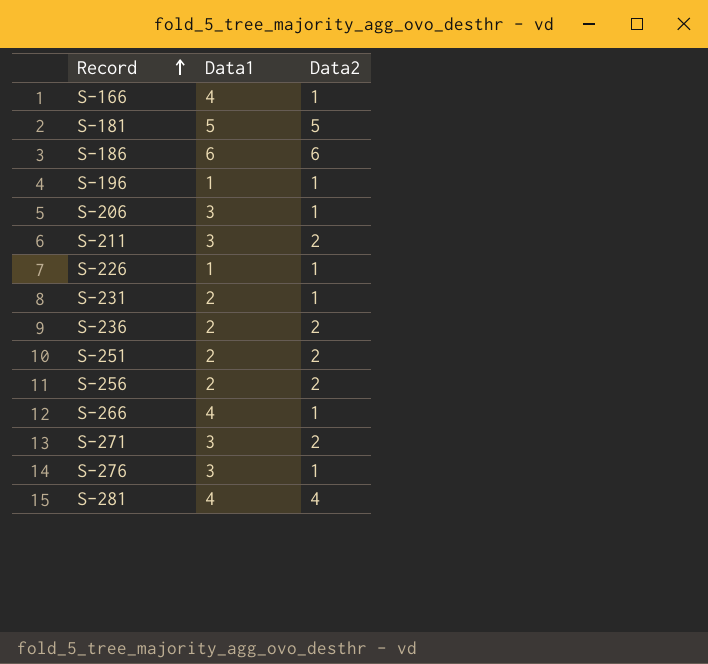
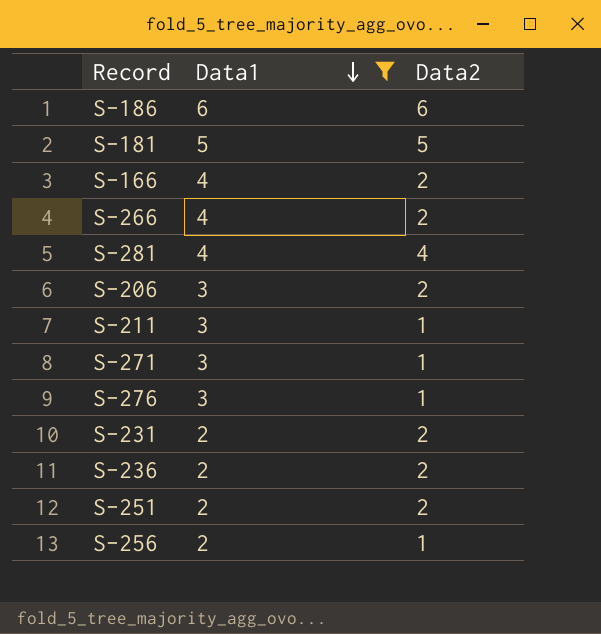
filter: none -> Data1 != 1
row order: Record ascending -> Data1 descending
S-166 | Data2: 1 -> 2
S-266 | Data2: 1 -> 2
S-206 | Data2: 1 -> 2
S-211 | Data2: 2 -> 1
S-271 | Data2: 2 -> 1
S-231 | Data2: 1 -> 2
S-256 | Data2: 2 -> 1

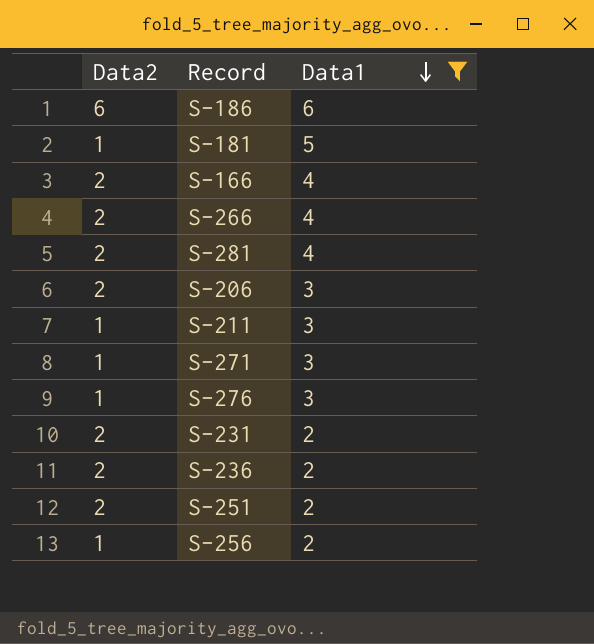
column Data2 | position: 3 -> 1
S-181 | Data2: 5 -> 1
S-281 | Data2: 4 -> 2

